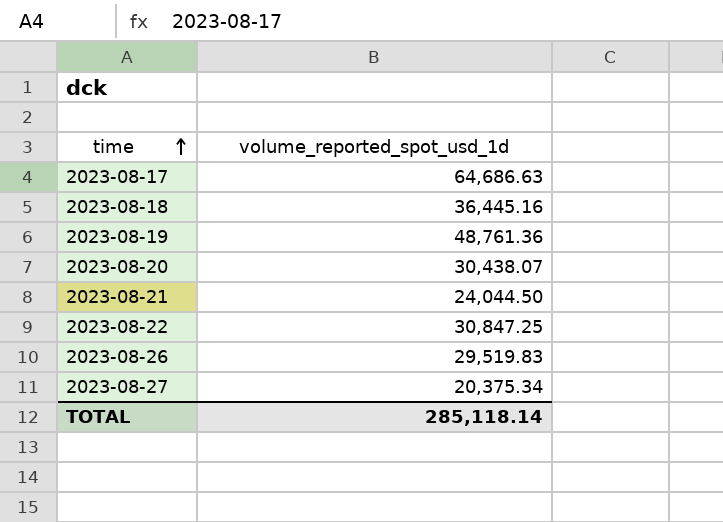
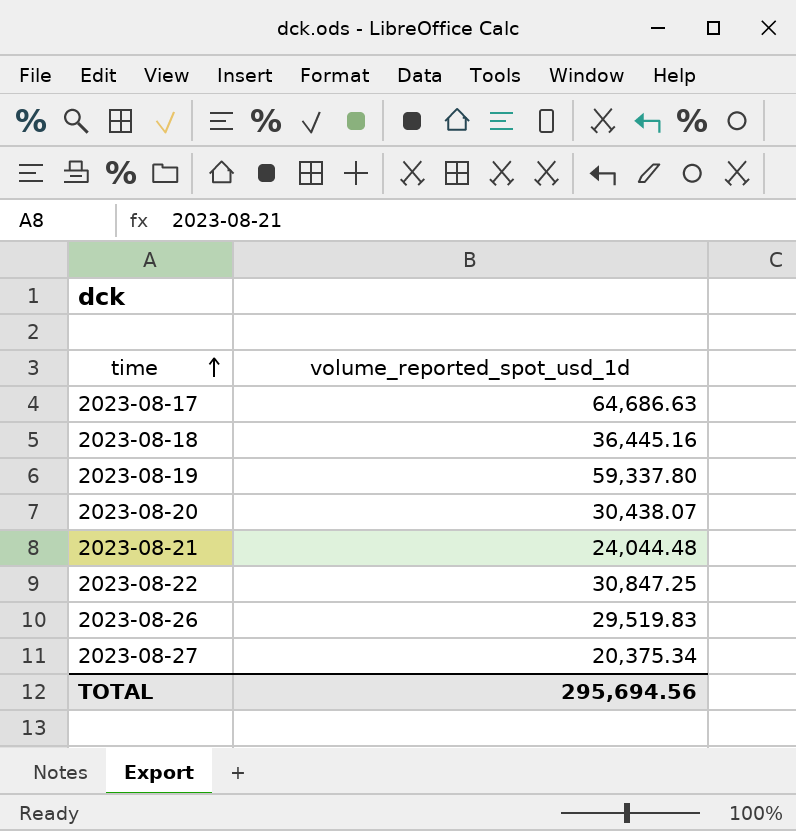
2023-08-19 | volume_reported_spot_usd_1d: 48,761.36 -> 59,337.80
2023-08-21 | volume_reported_spot_usd_1d: 24,044.50 -> 24,044.48
TOTAL | volume_reported_spot_usd_1d: 285,118.14 -> 295,694.56

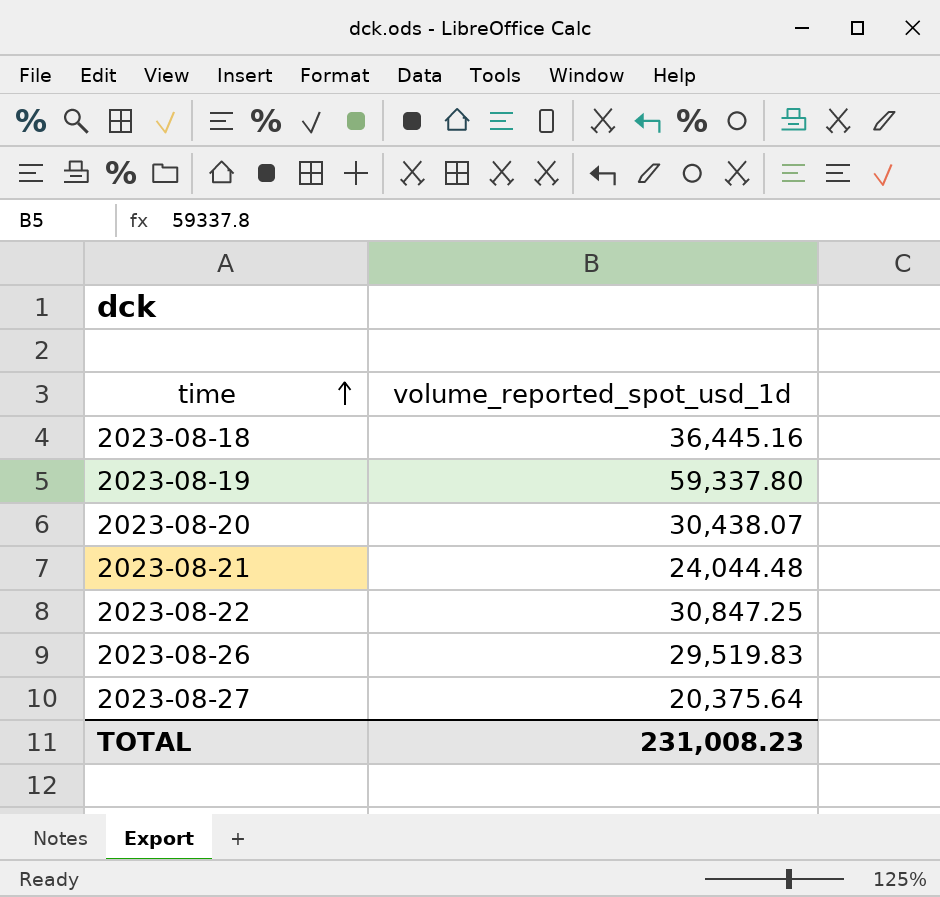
row 2023-08-17: 64,686.63 -> none
2023-08-27 | volume_reported_spot_usd_1d: 20,375.34 -> 20,375.64
TOTAL | volume_reported_spot_usd_1d: 295,694.56 -> 231,008.23

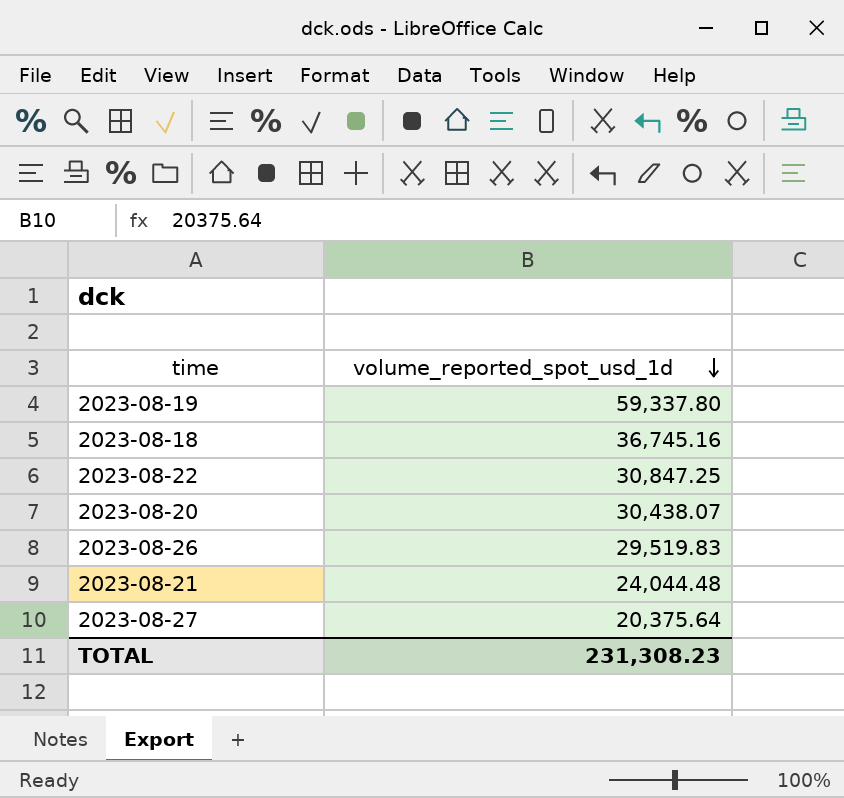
row order: time ascending -> volume_reported_spot_usd_1d descending
2023-08-18 | volume_reported_spot_usd_1d: 36,445.16 -> 36,745.16
TOTAL | volume_reported_spot_usd_1d: 231,008.23 -> 231,308.23

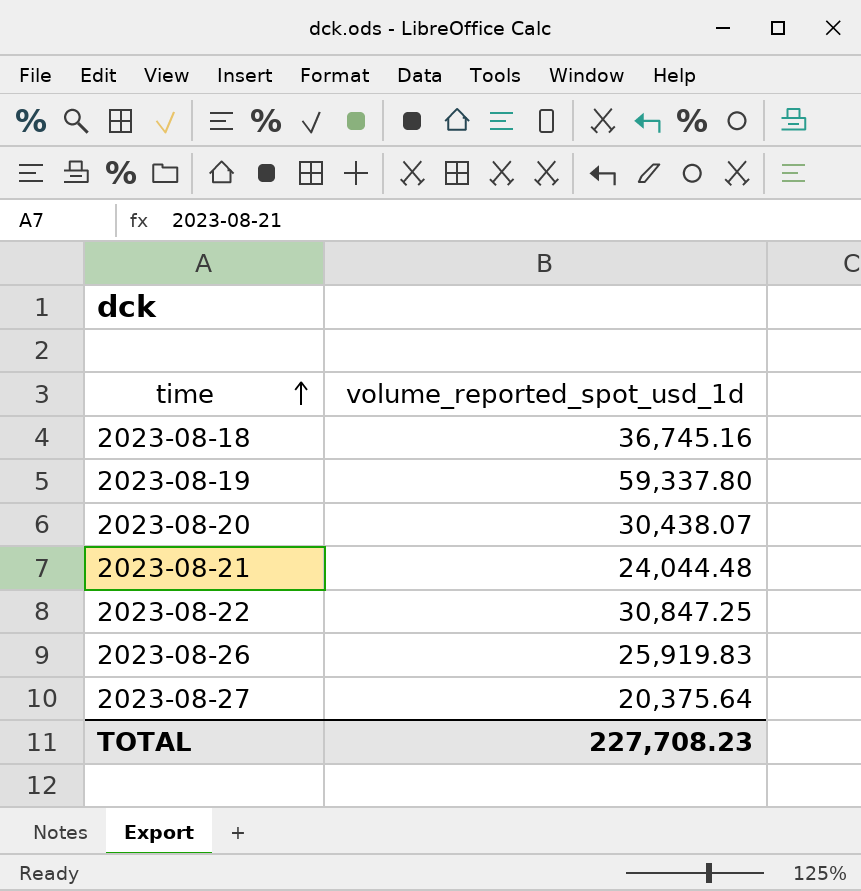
row order: volume_reported_spot_usd_1d descending -> time ascending
2023-08-26 | volume_reported_spot_usd_1d: 29,519.83 -> 25,919.83
TOTAL | volume_reported_spot_usd_1d: 231,308.23 -> 227,708.23

